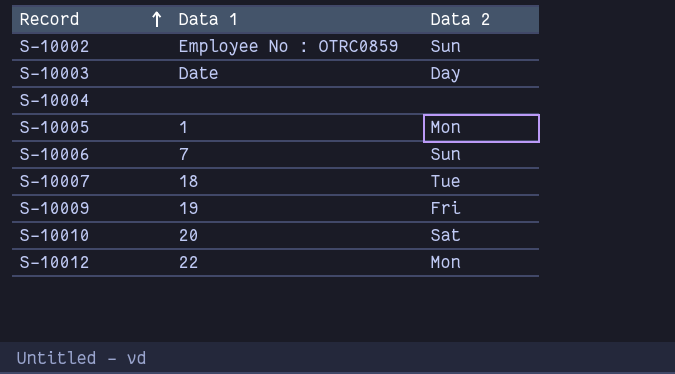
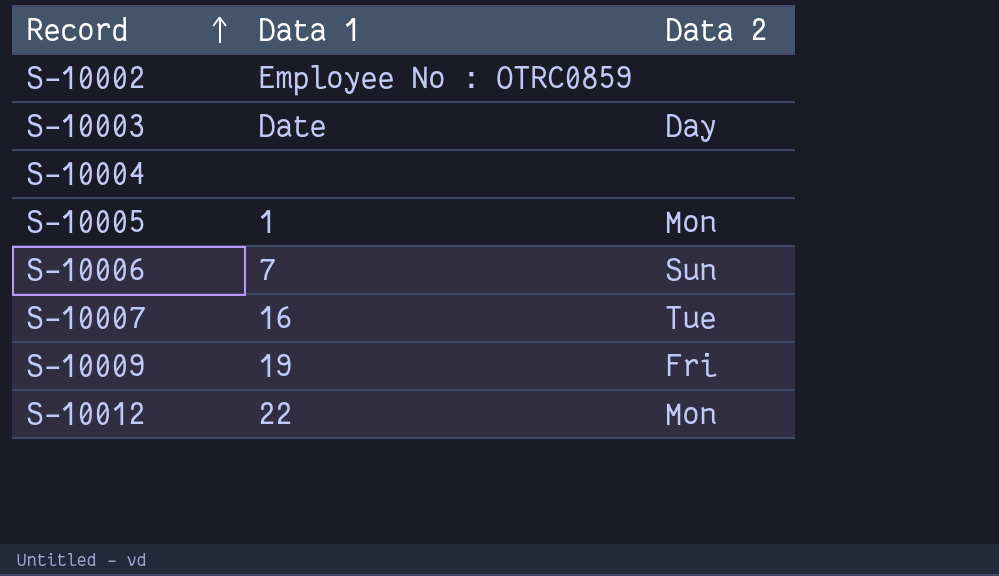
row S-10010: 20 | Sat -> none
S-10002 | Data 2: Sun -> none
S-10007 | Data 1: 18 -> 16

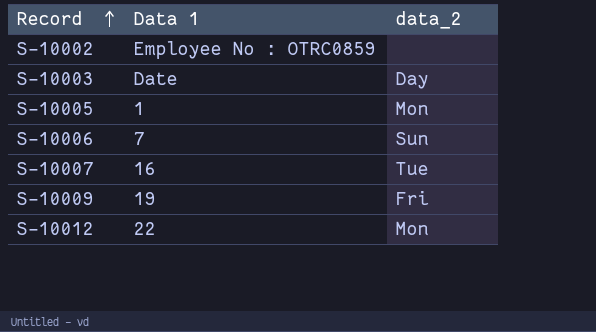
column name: Data 2 -> data_2
row S-10004: none | none -> none

